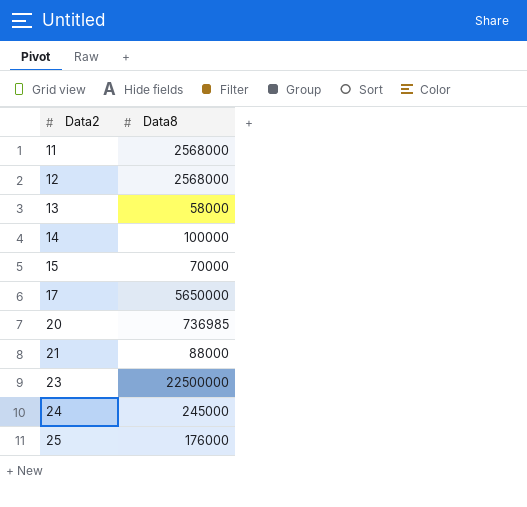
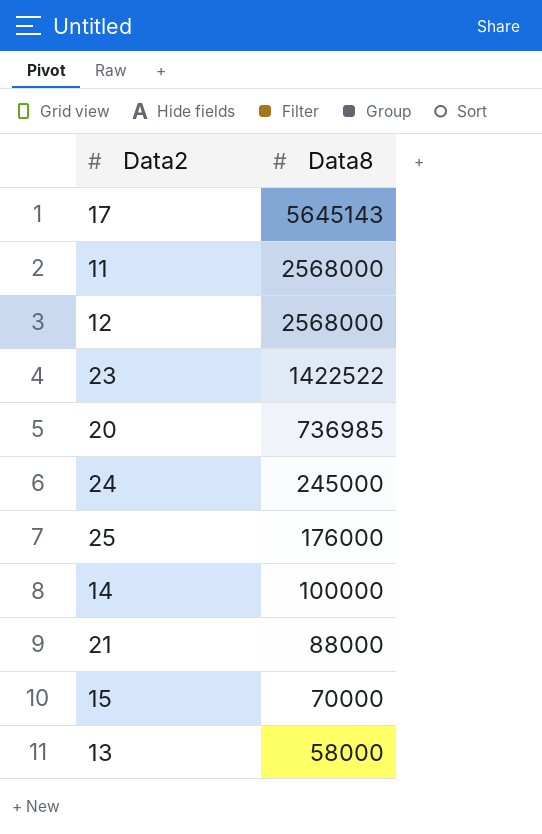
row order: Data2 ascending -> Data8 descending
17 | Data8: 5650000 -> 5645143
23 | Data8: 22500000 -> 1422522

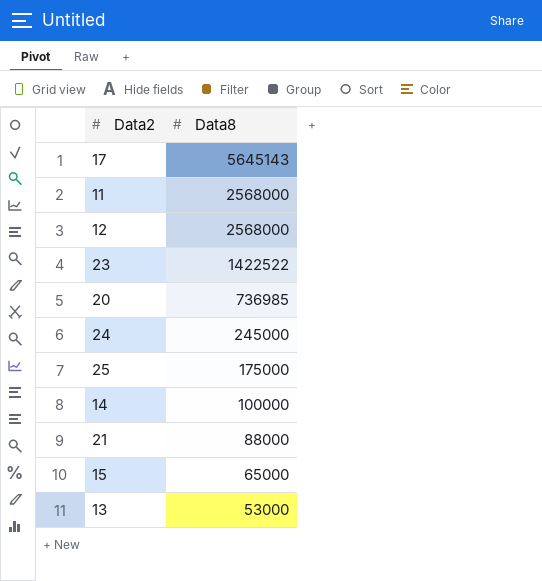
25 | Data8: 176000 -> 175000
15 | Data8: 70000 -> 65000
13 | Data8: 58000 -> 53000

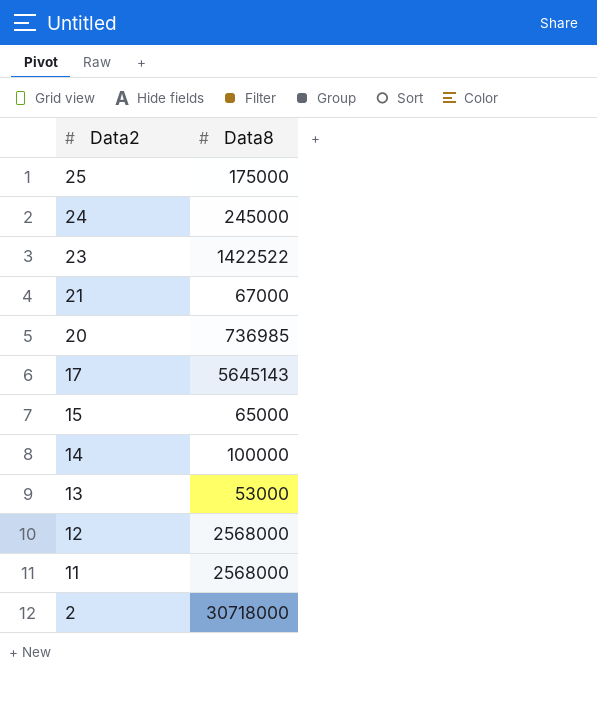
row order: Data8 descending -> Data2 descending
21 | Data8: 88000 -> 67000
row 2: none -> 30718000

